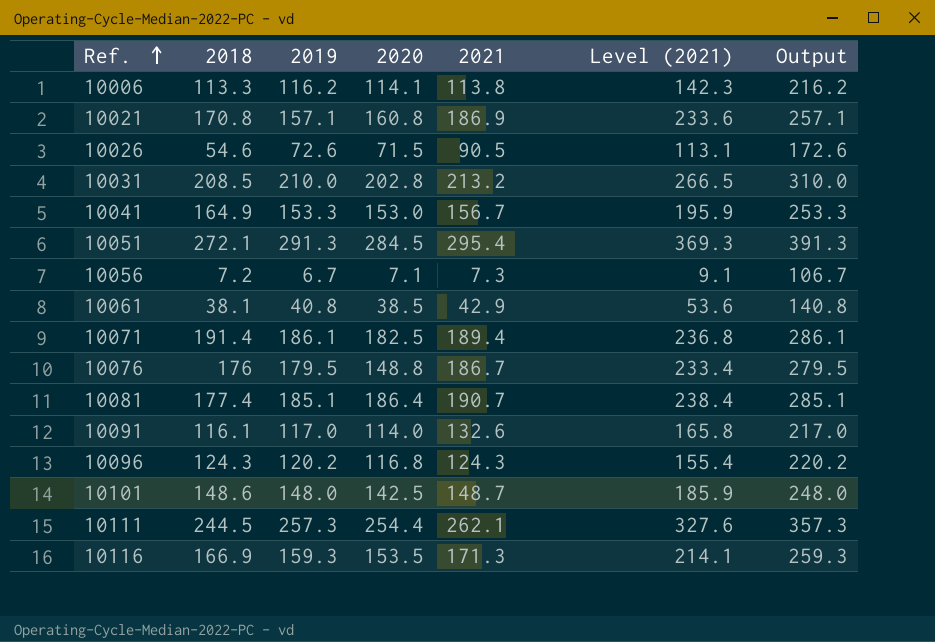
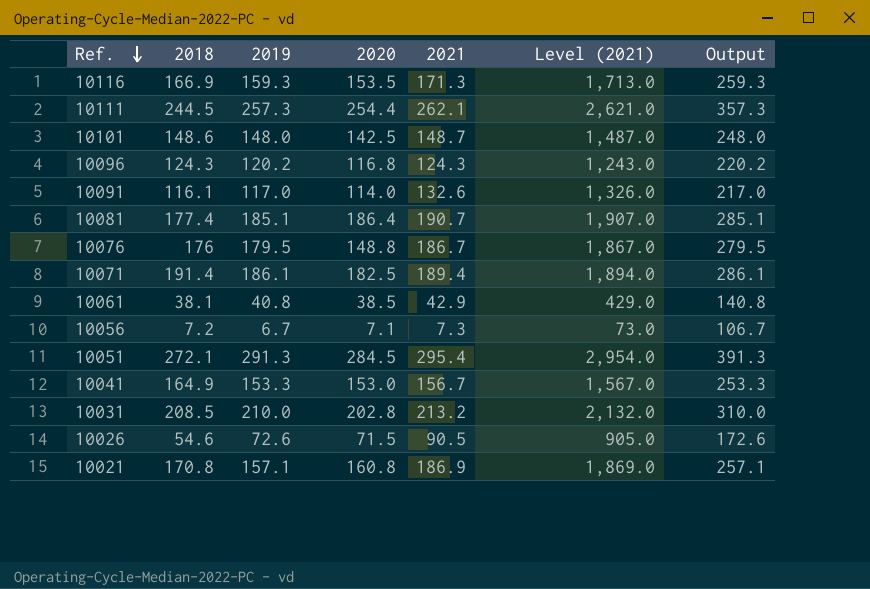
row order: Ref. ascending -> Ref. descending
column Level (2021) | formula: [2021] * 1.25 -> [2021] * 10
row 10006: 113.3 | 116.2 | 114.1 | 113.8 | 142.3 | 216.2 -> none

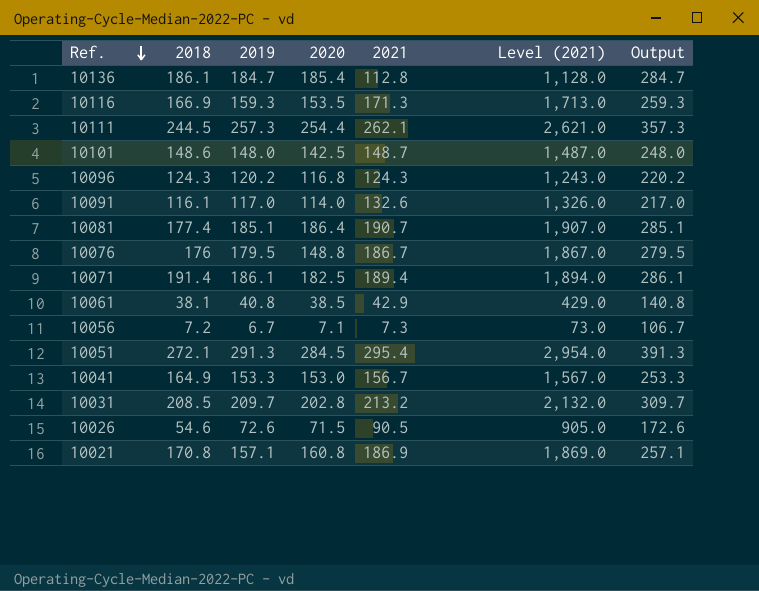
row 10136: none -> 186.1 | 184.7 | 185.4 | 112.8 | 1,128.0 | 284.7
10031 | 2019: 210.0 -> 209.7
10031 | Output: 310.0 -> 309.7

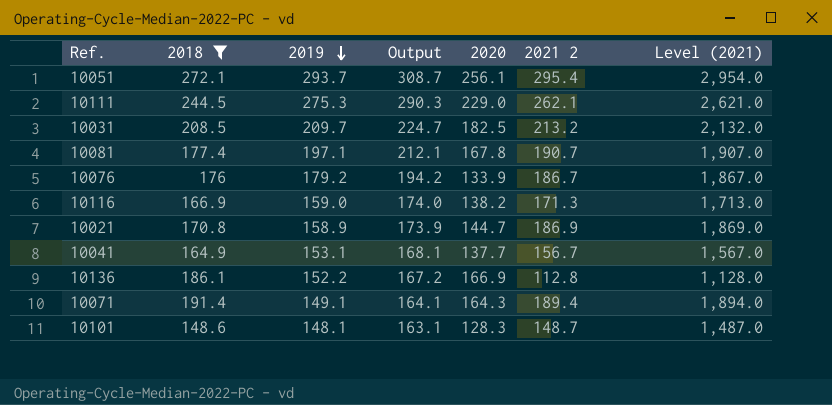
filter: none -> 2018 >= 148.6
row order: Ref. descending -> 2019 descending
column Output | formula: [2019] + 100 -> [2019] + 15
column Output | position: 7 -> 4
column name: 2021 -> 2021 2
10051 | 2019: 291.3 -> 293.7
10051 | 2020: 284.5 -> 256.1
10111 | 2019: 257.3 -> 275.3
10111 | 2020: 254.4 -> 229.0
10031 | 2020: 202.8 -> 182.5
10081 | 2019: 185.1 -> 197.1
10081 | 2020: 186.4 -> 167.8
10076 | 2019: 179.5 -> 179.2
10076 | 2020: 148.8 -> 133.9
10116 | 2019: 159.3 -> 159.0
10116 | 2020: 153.5 -> 138.2
10021 | 2019: 157.1 -> 158.9
10021 | 2020: 160.8 -> 144.7
10041 | 2019: 153.3 -> 153.1
10041 | 2020: 153.0 -> 137.7
10136 | 2019: 184.7 -> 152.2
10136 | 2020: 185.4 -> 166.9
10071 | 2019: 186.1 -> 149.1
10071 | 2020: 182.5 -> 164.3
10101 | 2019: 148.0 -> 148.1
10101 | 2020: 142.5 -> 128.3

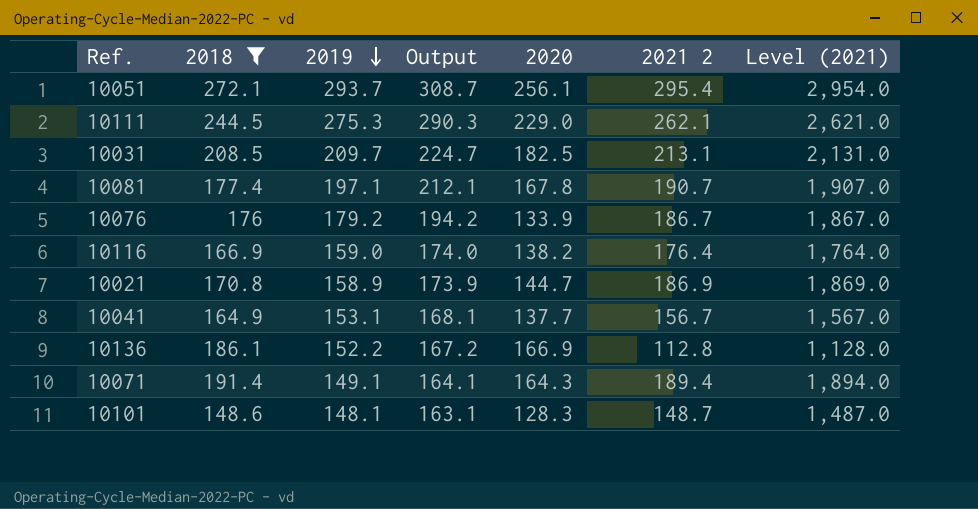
10031 | 2021 2: 213.2 -> 213.1
10031 | Level (2021): 2,132.0 -> 2,131.0
10116 | 2021 2: 171.3 -> 176.4
10116 | Level (2021): 1,713.0 -> 1,764.0

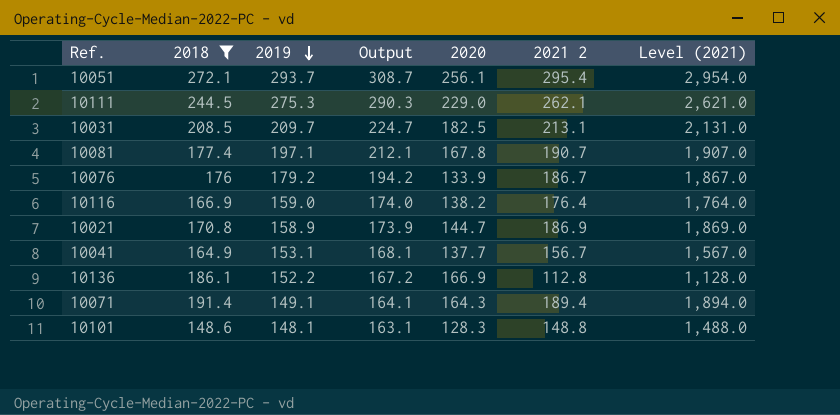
10101 | 2021 2: 148.7 -> 148.8
10101 | Level (2021): 1,487.0 -> 1,488.0

